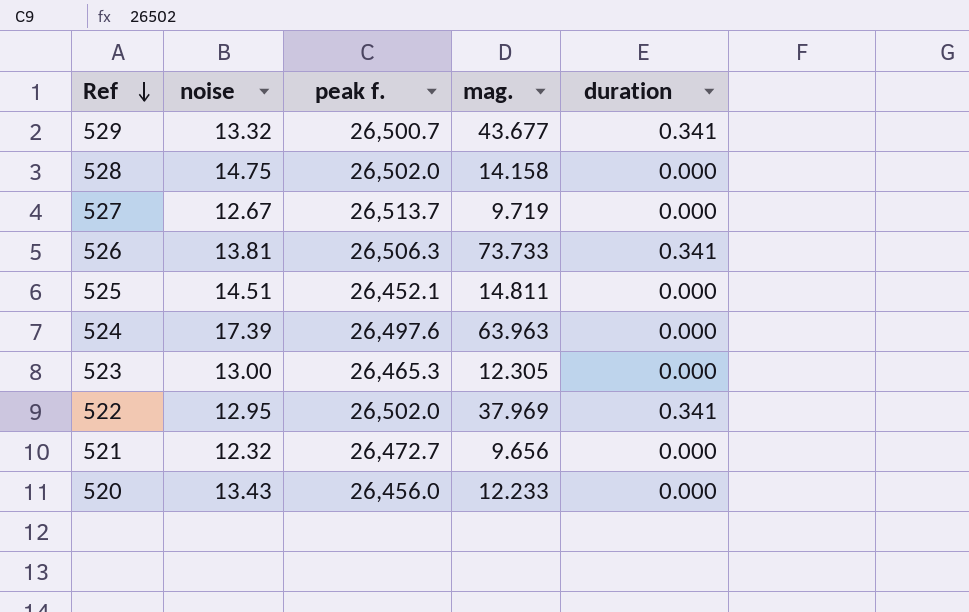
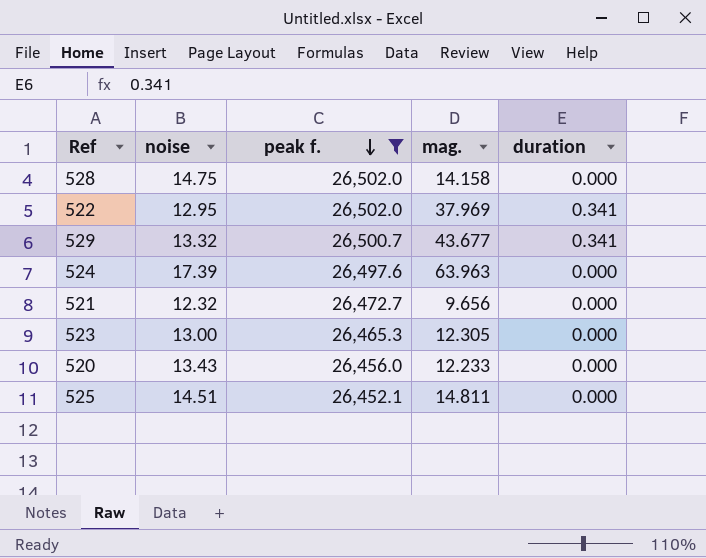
filter: none -> peak f. <= 26,502.0
row order: Ref descending -> peak f. descending

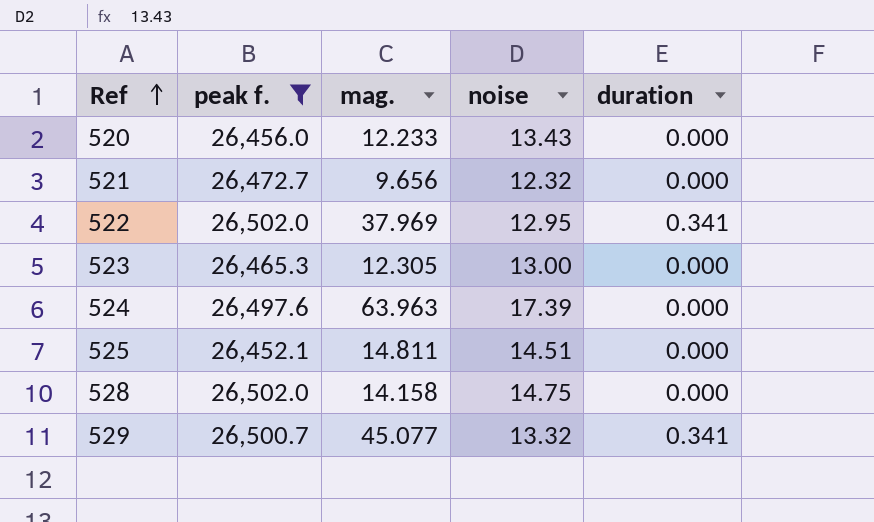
row order: peak f. descending -> Ref ascending
column noise | position: 2 -> 4
529 | mag.: 43.677 -> 45.077

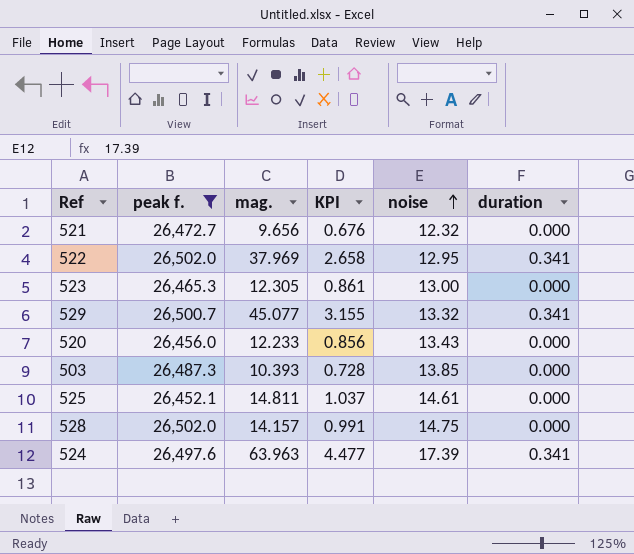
row order: Ref ascending -> noise ascending
column KPI | formula: none -> [mag.] * 0.07
row 503: none -> 26,487.3 | 10.393 | 0.728 | 13.85 | 0.000
525 | noise: 14.51 -> 14.61
528 | mag.: 14.158 -> 14.157
524 | duration: 0.000 -> 0.341

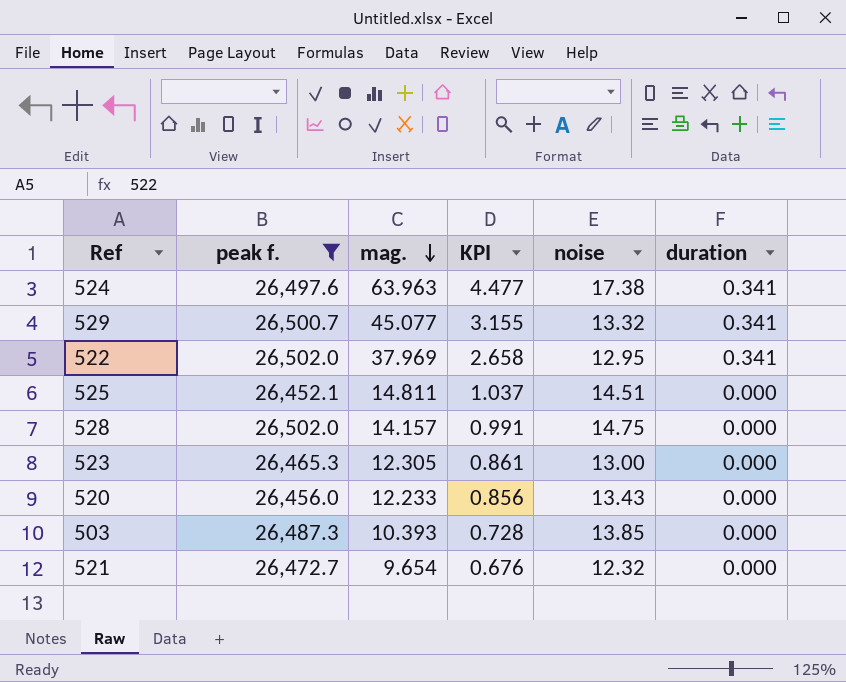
row order: noise ascending -> mag. descending
524 | noise: 17.39 -> 17.38
525 | noise: 14.61 -> 14.51
521 | mag.: 9.656 -> 9.654

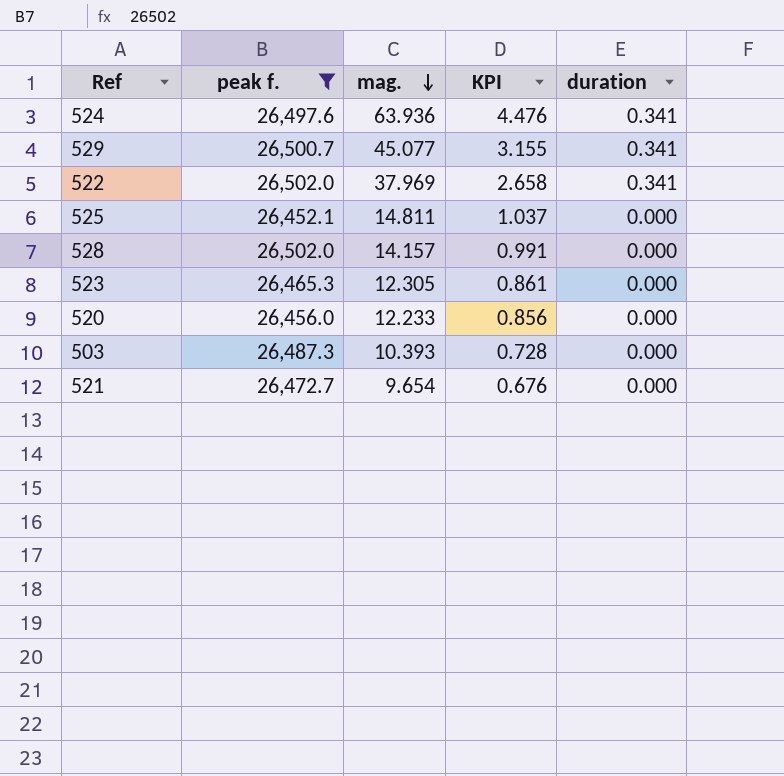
column noise | position: 5 -> none
524 | mag.: 63.963 -> 63.936
524 | KPI: 4.477 -> 4.476

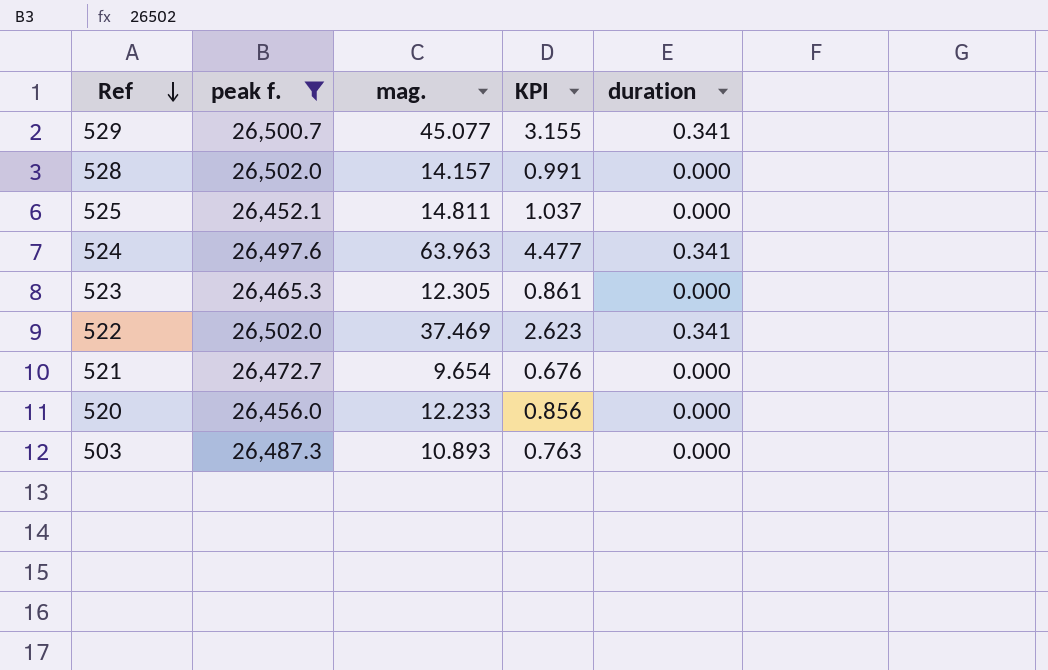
row order: mag. descending -> Ref descending
524 | mag.: 63.936 -> 63.963
524 | KPI: 4.476 -> 4.477
522 | mag.: 37.969 -> 37.469
522 | KPI: 2.658 -> 2.623
503 | mag.: 10.393 -> 10.893
503 | KPI: 0.728 -> 0.763

